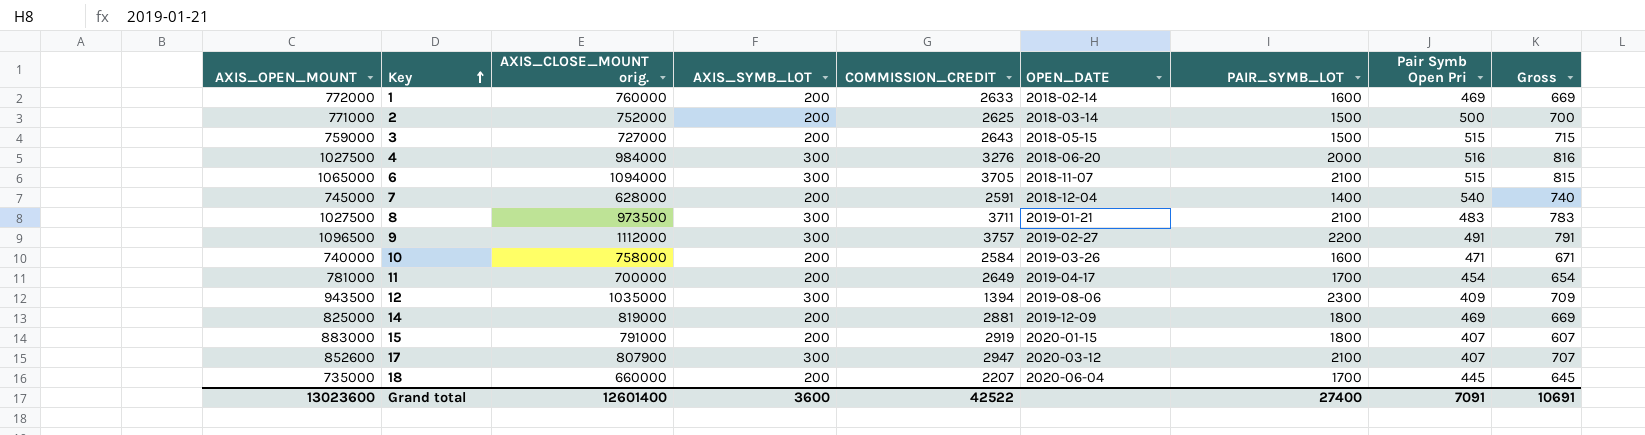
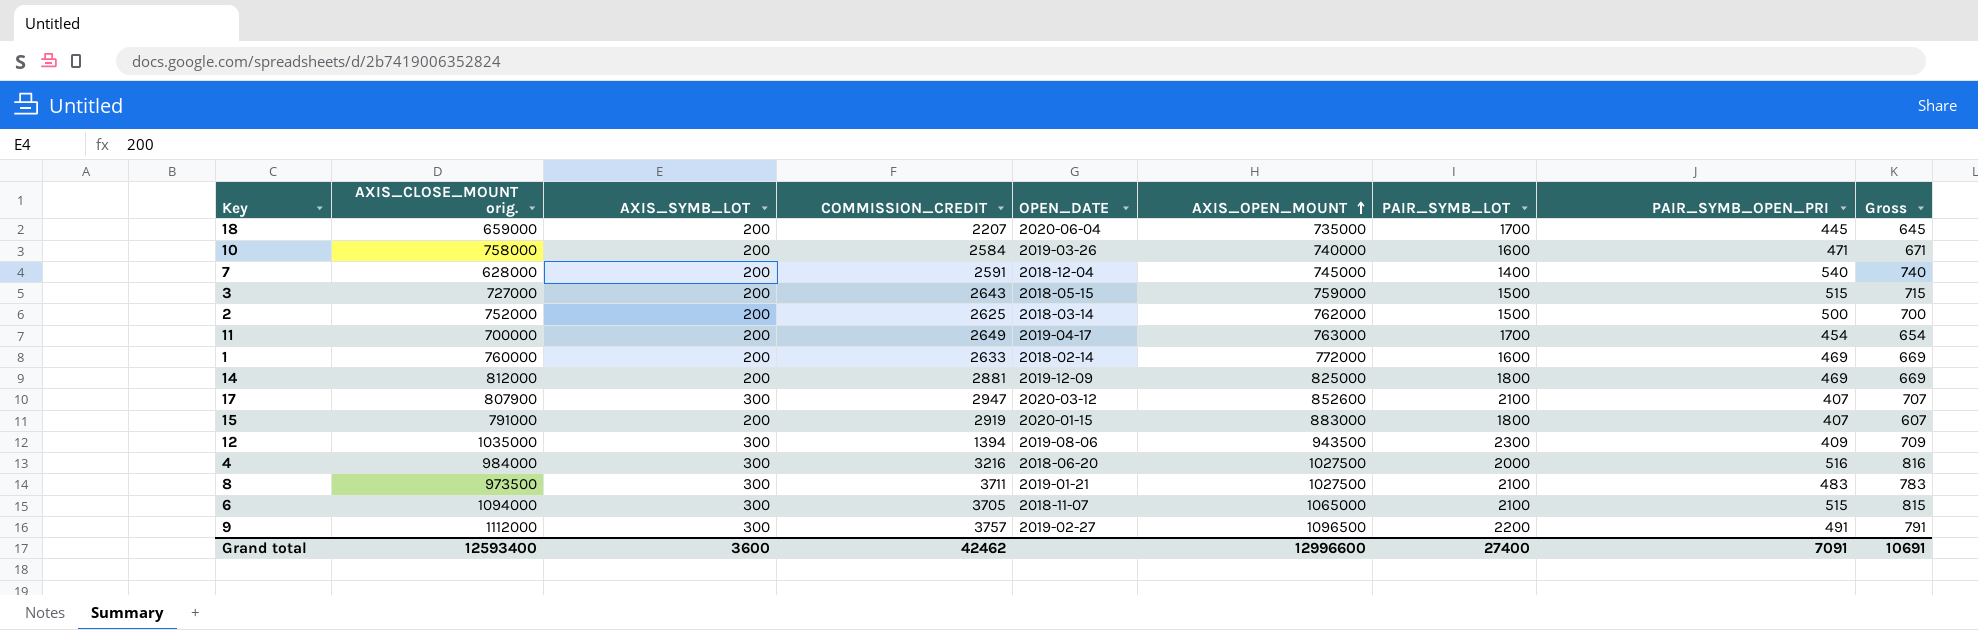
row order: Key ascending -> AXIS_OPEN_MOUNT ascending
column AXIS_OPEN_MOUNT | position: 1 -> 6
column name: Pair Symb Open Pri -> PAIR_SYMB_OPEN_PRI
18 | AXIS_CLOSE_MOUNT orig.: 660000 -> 659000
2 | AXIS_OPEN_MOUNT: 771000 -> 762000
11 | AXIS_OPEN_MOUNT: 781000 -> 763000
14 | AXIS_CLOSE_MOUNT orig.: 819000 -> 812000
4 | COMMISSION_CREDIT: 3276 -> 3216
Grand total | AXIS_CLOSE_MOUNT orig.: 12601400 -> 12593400
Grand total | COMMISSION_CREDIT: 42522 -> 42462
Grand total | AXIS_OPEN_MOUNT: 13023600 -> 12996600

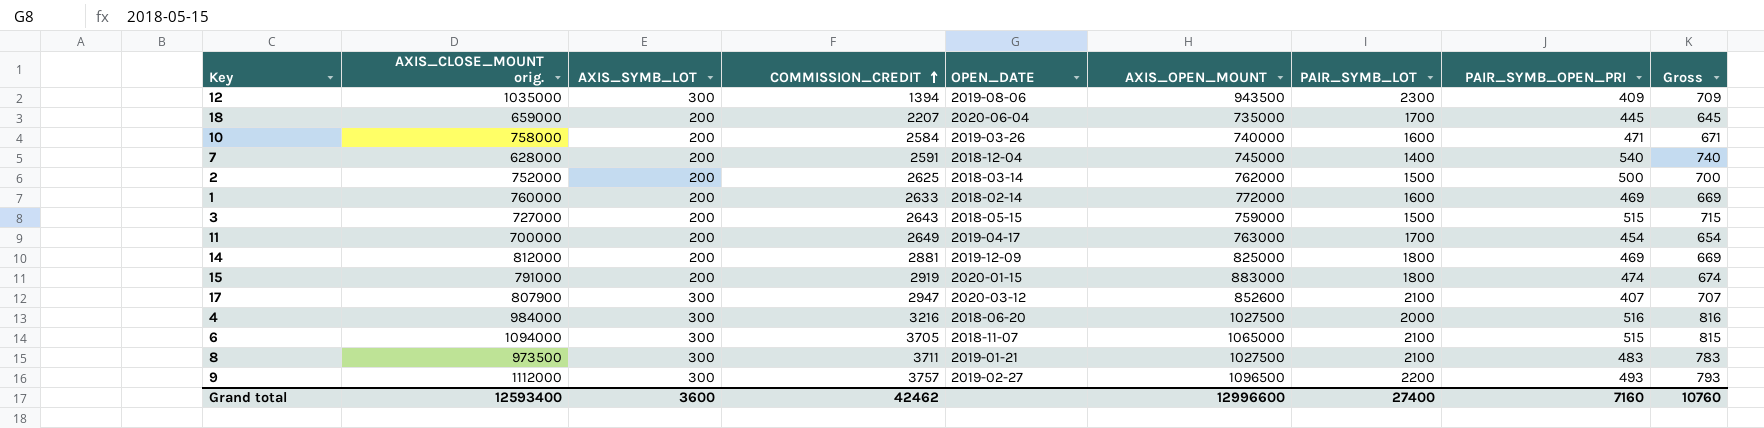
row order: AXIS_OPEN_MOUNT ascending -> COMMISSION_CREDIT ascending
15 | PAIR_SYMB_OPEN_PRI: 407 -> 474
15 | Gross: 607 -> 674
9 | PAIR_SYMB_OPEN_PRI: 491 -> 493
9 | Gross: 791 -> 793
Grand total | PAIR_SYMB_OPEN_PRI: 7091 -> 7160
Grand total | Gross: 10691 -> 10760

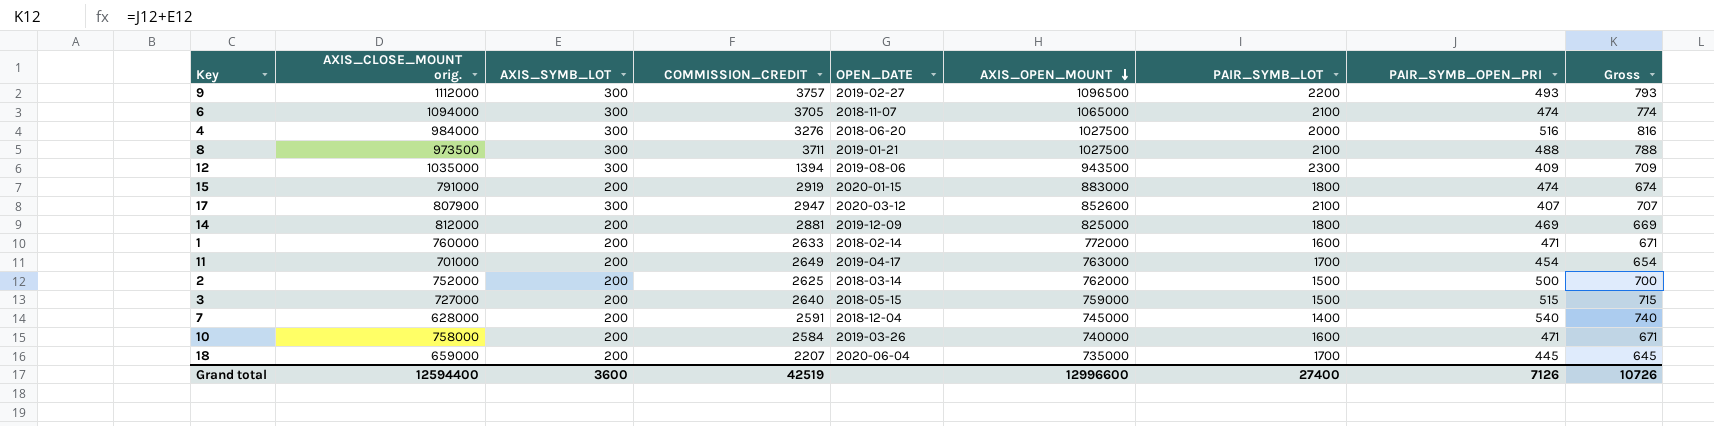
row order: COMMISSION_CREDIT ascending -> AXIS_OPEN_MOUNT descending
6 | PAIR_SYMB_OPEN_PRI: 515 -> 474
6 | Gross: 815 -> 774
4 | COMMISSION_CREDIT: 3216 -> 3276
8 | PAIR_SYMB_OPEN_PRI: 483 -> 488
8 | Gross: 783 -> 788
1 | PAIR_SYMB_OPEN_PRI: 469 -> 471
1 | Gross: 669 -> 671
11 | AXIS_CLOSE_MOUNT orig.: 700000 -> 701000
3 | COMMISSION_CREDIT: 2643 -> 2640
Grand total | AXIS_CLOSE_MOUNT orig.: 12593400 -> 12594400
Grand total | COMMISSION_CREDIT: 42462 -> 42519
Grand total | PAIR_SYMB_OPEN_PRI: 7160 -> 7126
Grand total | Gross: 10760 -> 10726

